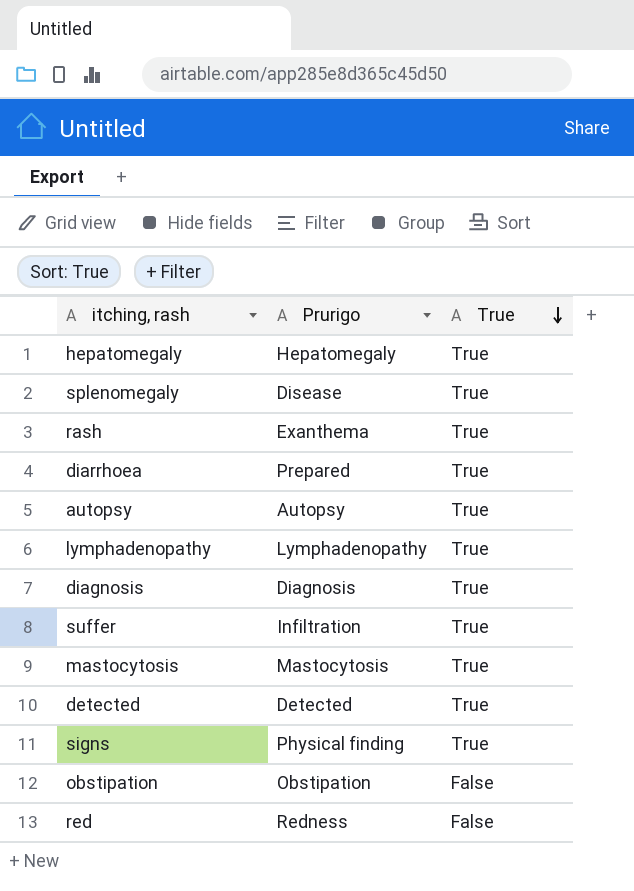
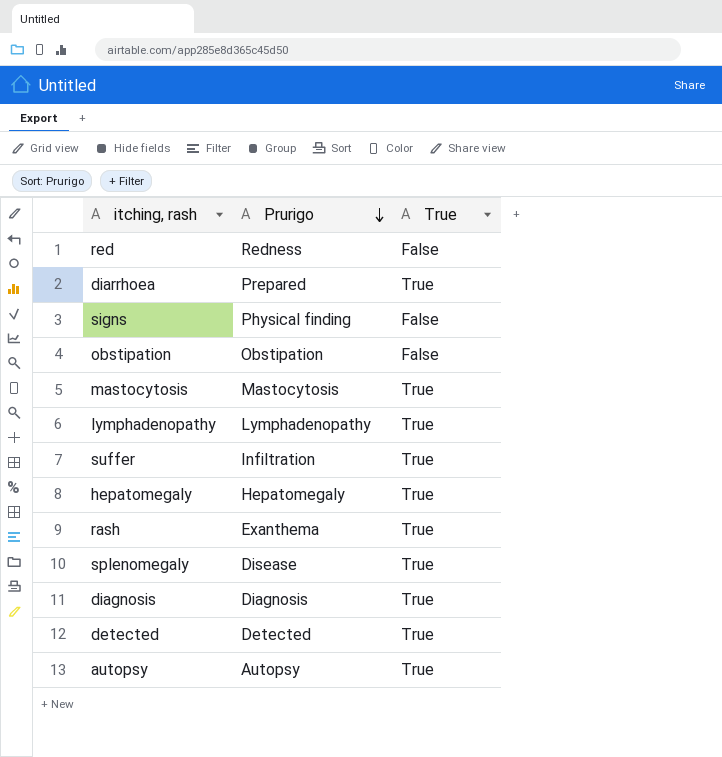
row order: True descending -> Prurigo descending
signs | True: True -> False

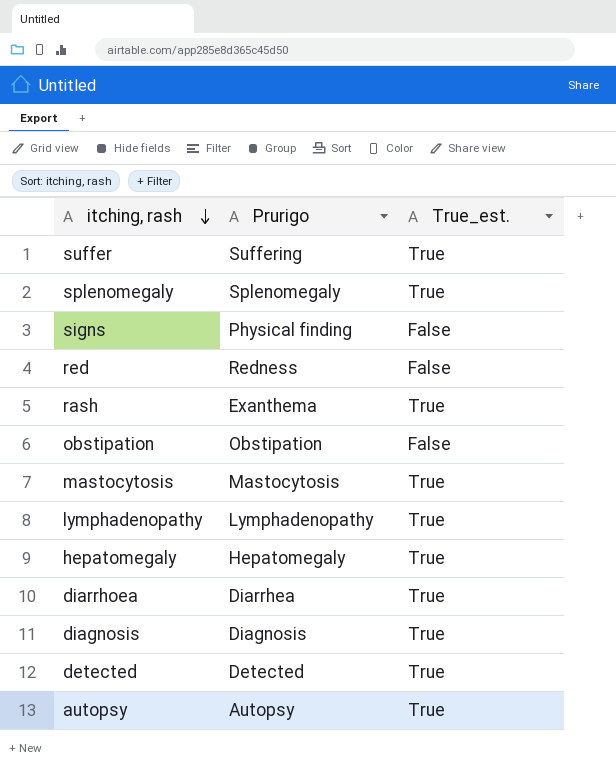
row order: Prurigo descending -> itching, rash descending
column name: True -> True_est.
suffer | Prurigo: Infiltration -> Suffering
splenomegaly | Prurigo: Disease -> Splenomegaly
diarrhoea | Prurigo: Prepared -> Diarrhea

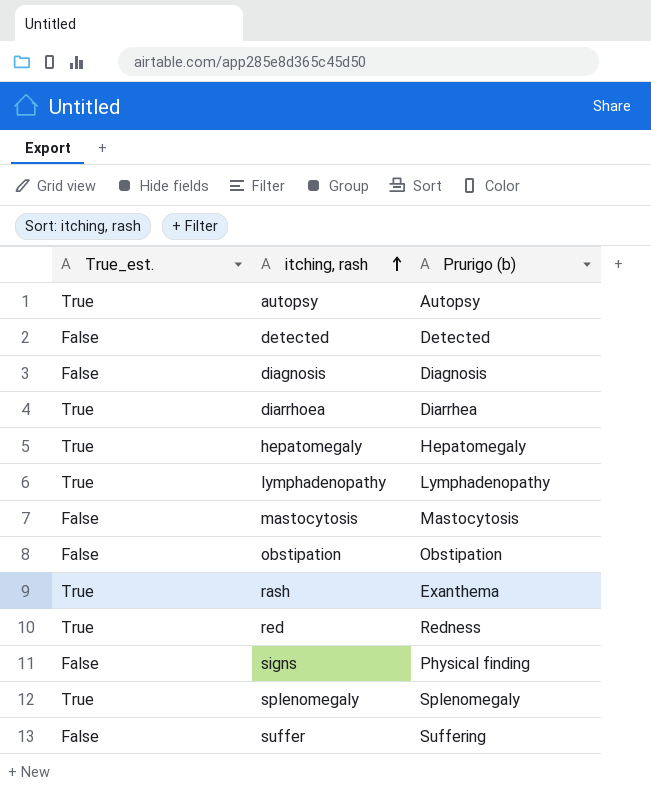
row order: itching, rash descending -> itching, rash ascending
column True_est. | position: 3 -> 1
column name: Prurigo -> Prurigo (b)
detected | True_est.: True -> False
diagnosis | True_est.: True -> False
mastocytosis | True_est.: True -> False
red | True_est.: False -> True
suffer | True_est.: True -> False

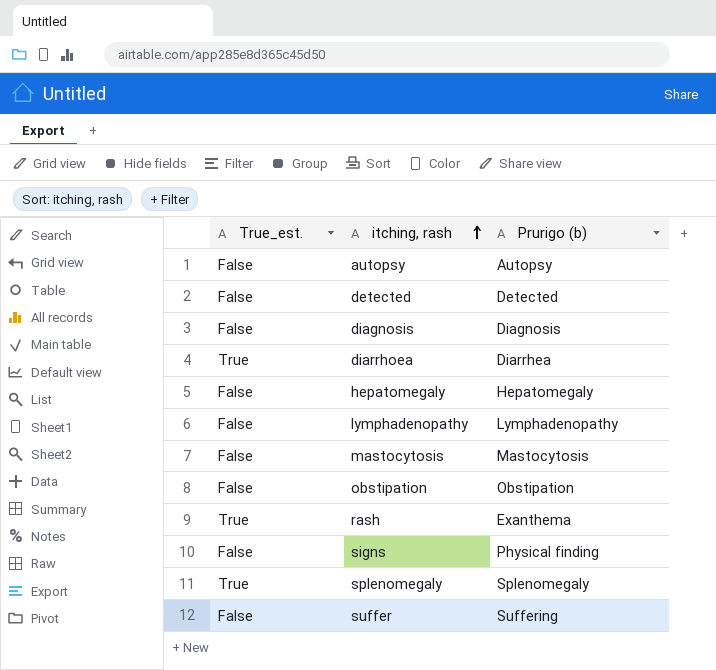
row red: True | Redness -> none
autopsy | True_est.: True -> False
hepatomegaly | True_est.: True -> False
lymphadenopathy | True_est.: True -> False

